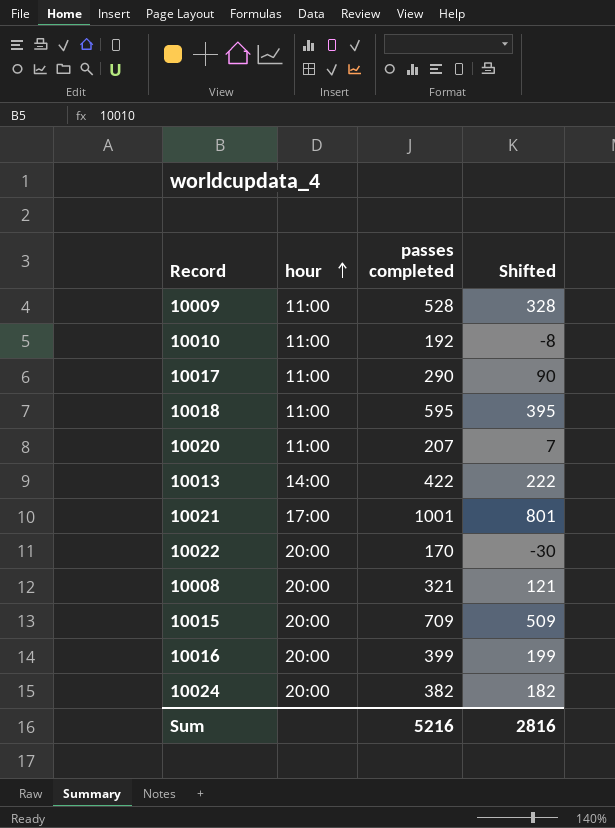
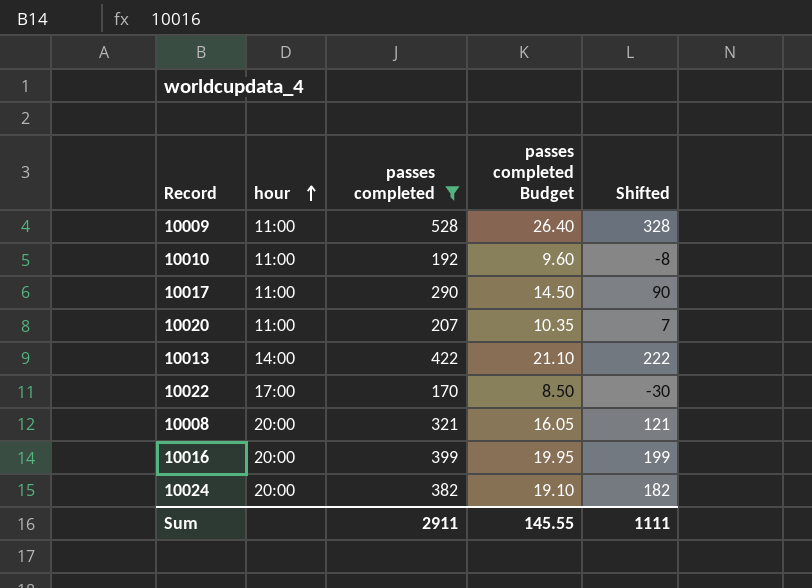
filter: none -> passes completed <= 528
column passes completed Budget | formula: none -> [passes completed] * 0.05
10022 | hour: 20:00 -> 17:00
Sum | passes completed: 5216 -> 2911
Sum | Shifted: 2816 -> 1111

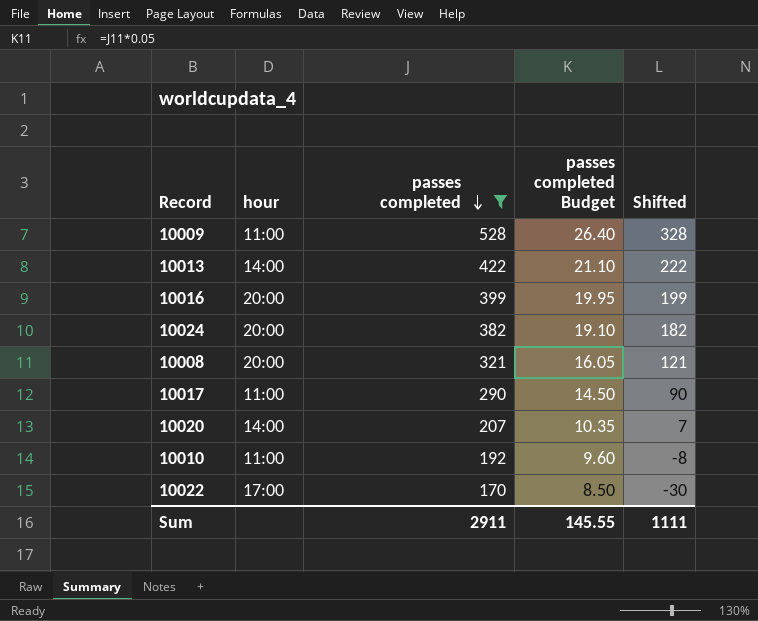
row order: hour ascending -> passes completed descending
10020 | hour: 11:00 -> 14:00

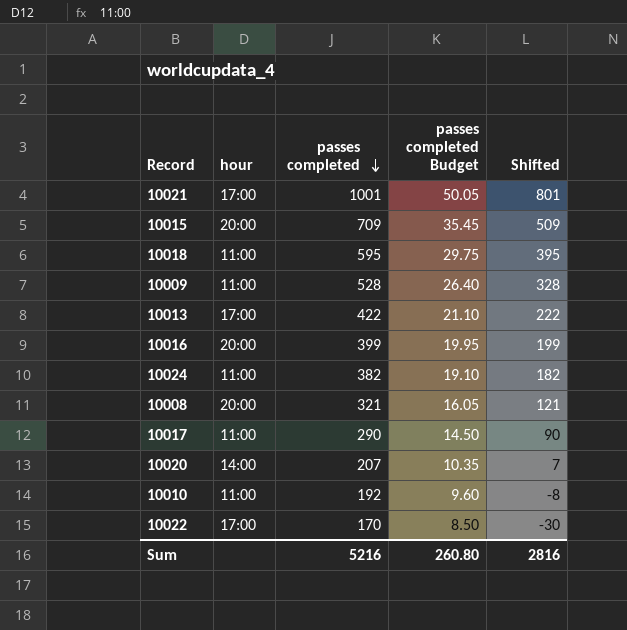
filter: passes completed <= 528 -> none
10013 | hour: 14:00 -> 17:00
10024 | hour: 20:00 -> 11:00
Sum | passes completed: 2911 -> 5216
Sum | passes completed Budget: 145.55 -> 260.80
Sum | Shifted: 1111 -> 2816

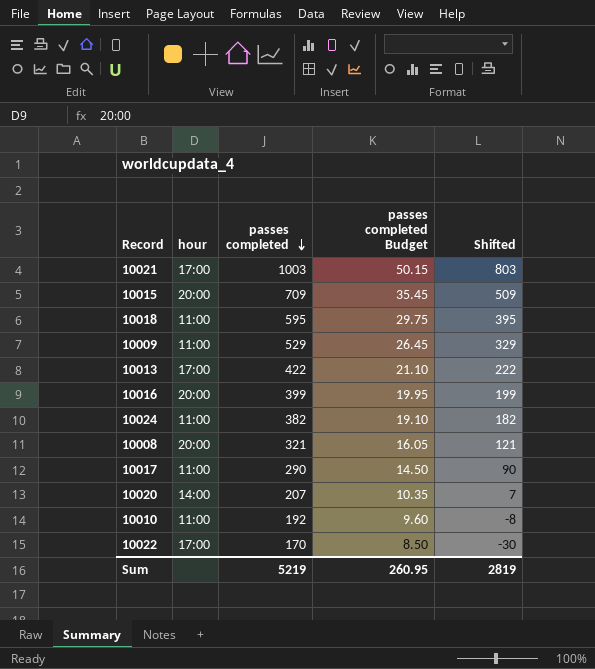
10021 | passes completed: 1001 -> 1003
10021 | passes completed Budget: 50.05 -> 50.15
10021 | Shifted: 801 -> 803
10009 | passes completed: 528 -> 529
10009 | passes completed Budget: 26.40 -> 26.45
10009 | Shifted: 328 -> 329
Sum | passes completed: 5216 -> 5219
Sum | passes completed Budget: 260.80 -> 260.95
Sum | Shifted: 2816 -> 2819

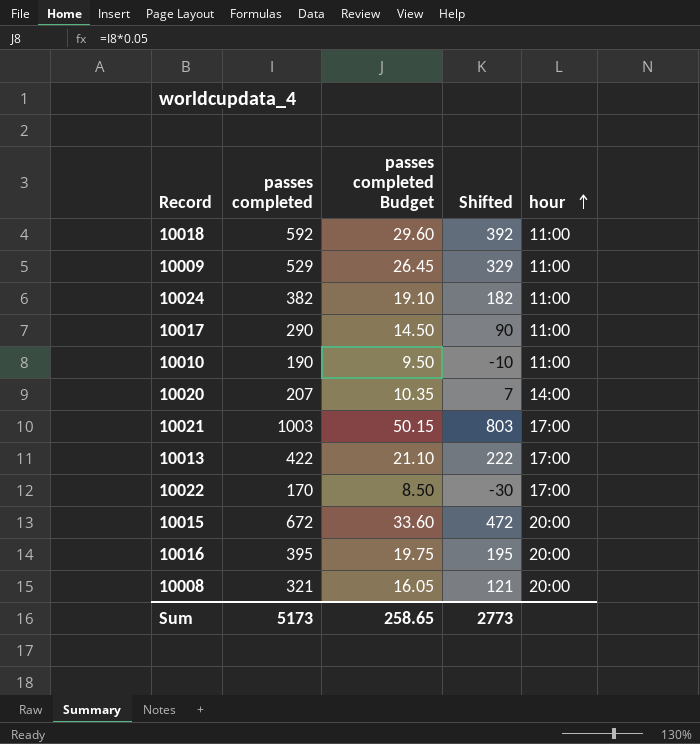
row order: passes completed descending -> hour ascending
column hour | position: 2 -> 5
10018 | passes completed: 595 -> 592
10018 | passes completed Budget: 29.75 -> 29.60
10018 | Shifted: 395 -> 392
10010 | passes completed: 192 -> 190
10010 | passes completed Budget: 9.60 -> 9.50
10010 | Shifted: -8 -> -10
10015 | passes completed: 709 -> 672
10015 | passes completed Budget: 35.45 -> 33.60
10015 | Shifted: 509 -> 472
10016 | passes completed: 399 -> 395
10016 | passes completed Budget: 19.95 -> 19.75
10016 | Shifted: 199 -> 195
Sum | passes completed: 5219 -> 5173
Sum | passes completed Budget: 260.95 -> 258.65
Sum | Shifted: 2819 -> 2773

